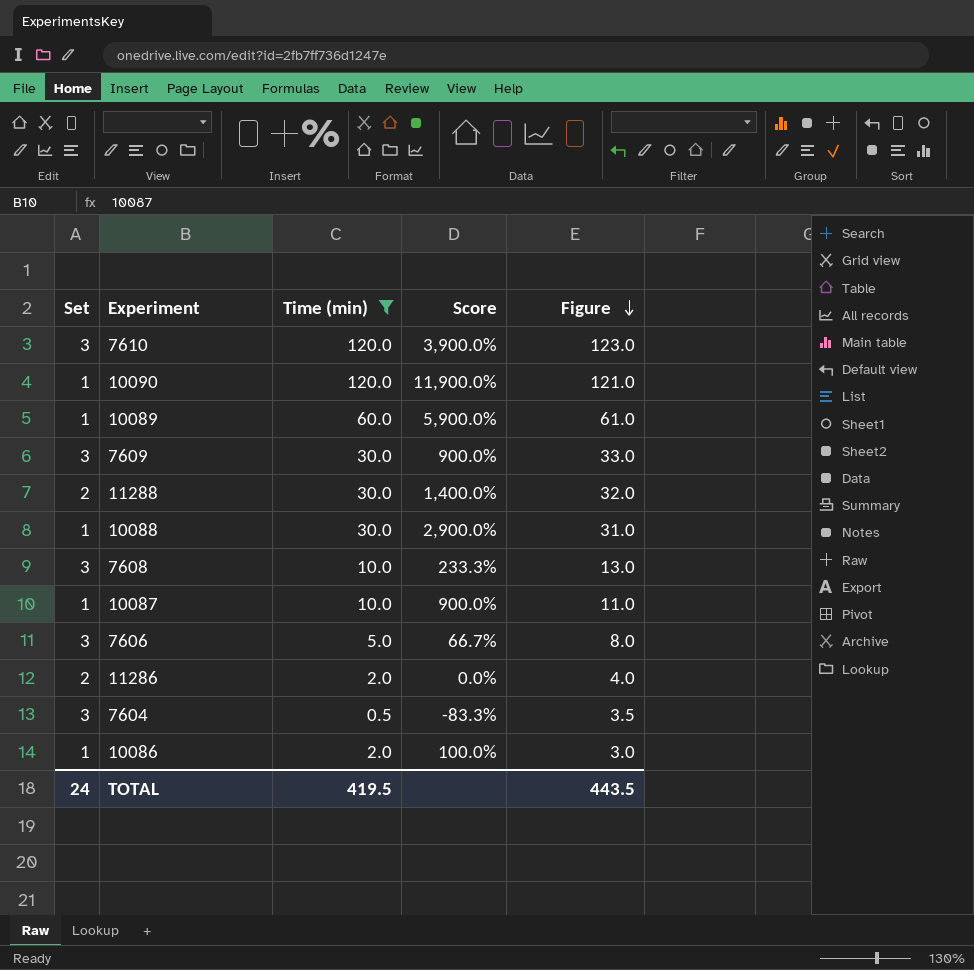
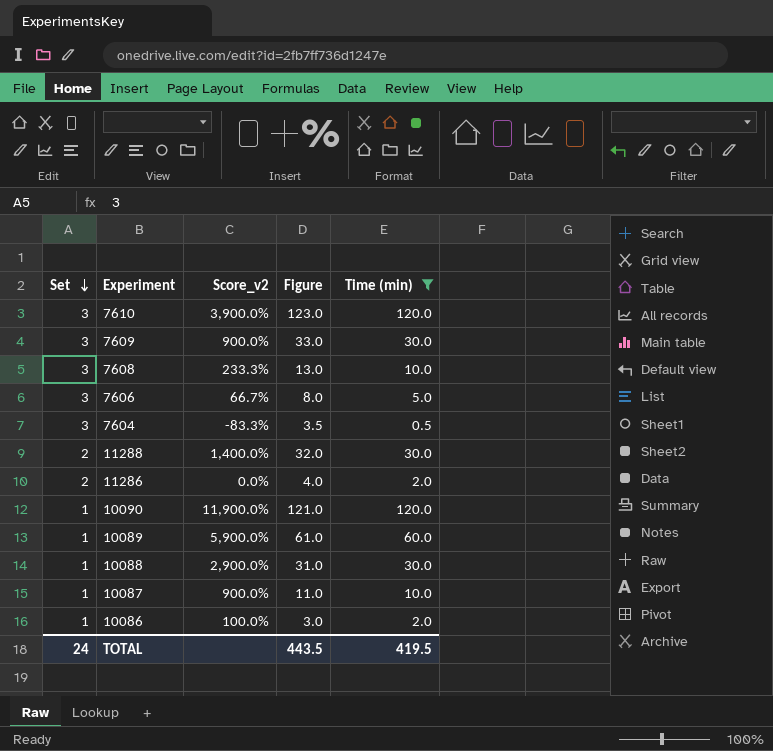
row order: Figure descending -> Set descending
column name: Score -> Score_v2
column Time (min) | position: 3 -> 5

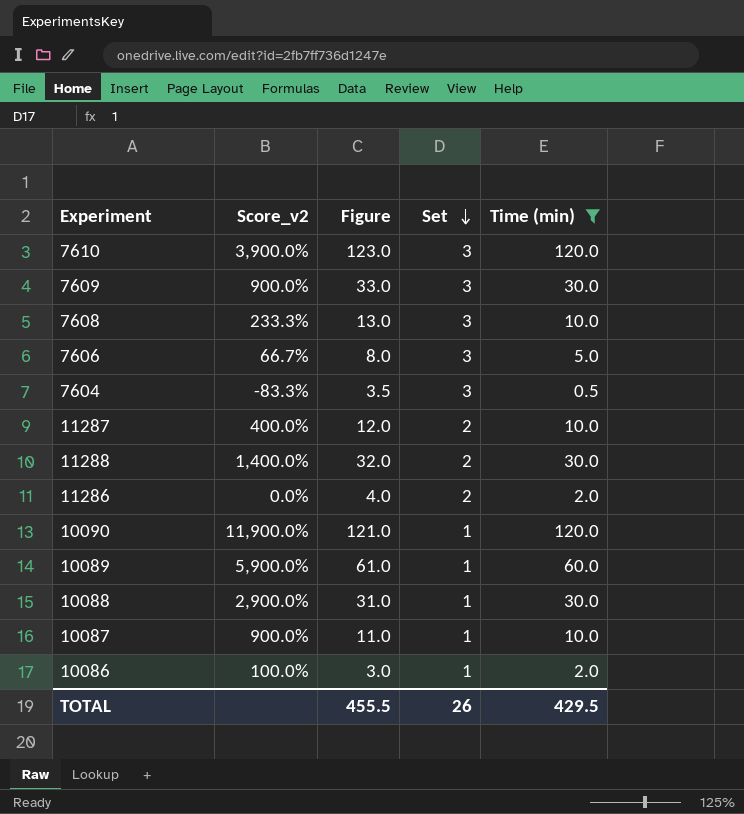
column Set | position: 1 -> 4
row 11287: none -> 400.0% | 12.0 | 2 | 10.0
TOTAL | Figure: 443.5 -> 455.5
TOTAL | Set: 24 -> 26
TOTAL | Time (min): 419.5 -> 429.5

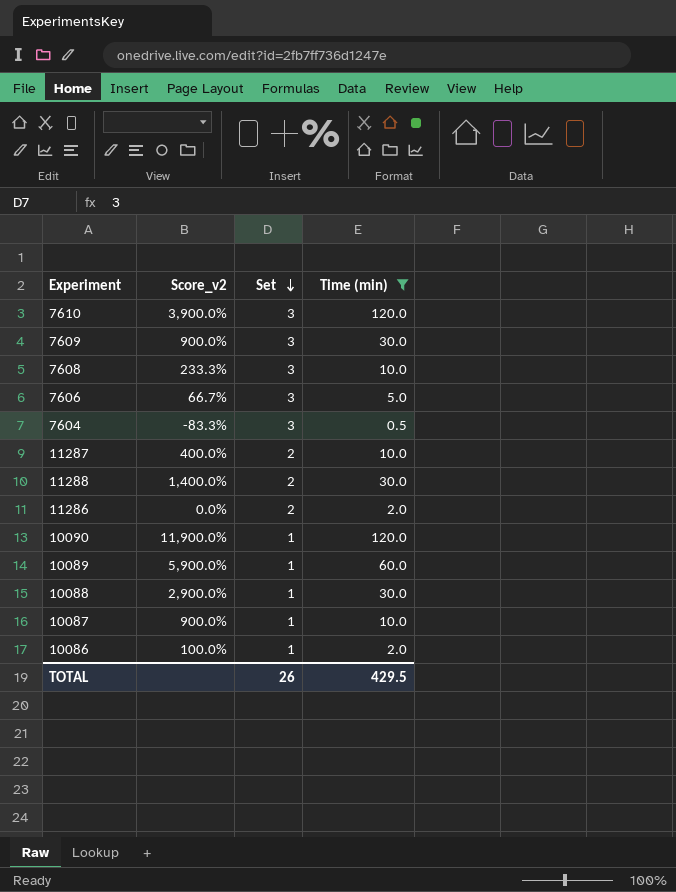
column Figure | formula: [Set] + [Time (min)] -> none

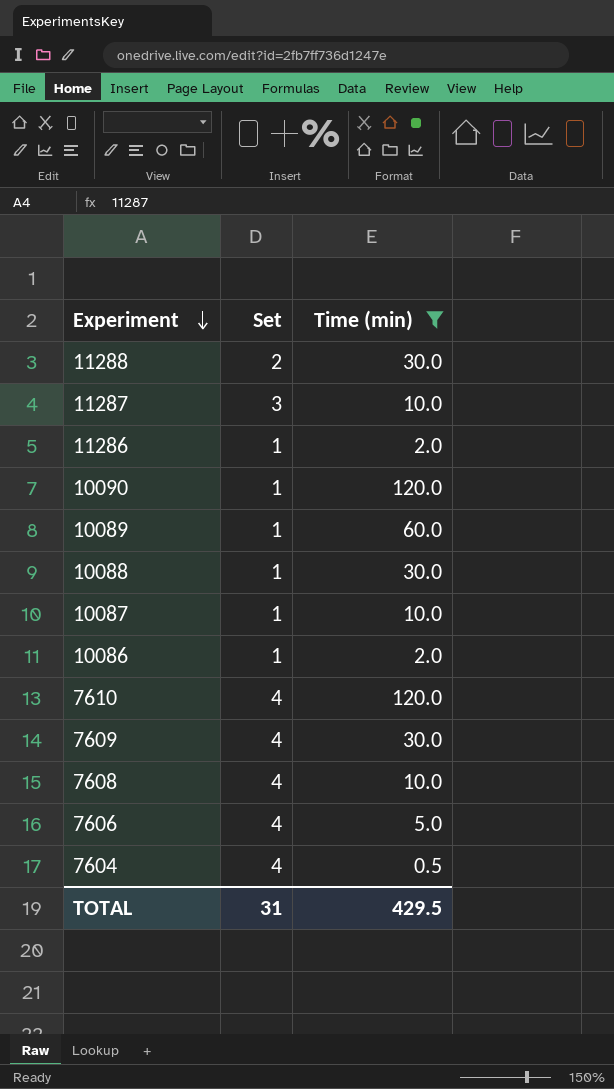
row order: Set descending -> Experiment descending
column Score_v2 | formula: ([Time (min)] - [Set]) / [Set] -> none
11287 | Set: 2 -> 3
11286 | Set: 2 -> 1
7610 | Set: 3 -> 4
7609 | Set: 3 -> 4
7608 | Set: 3 -> 4
7606 | Set: 3 -> 4
7604 | Set: 3 -> 4
TOTAL | Set: 26 -> 31

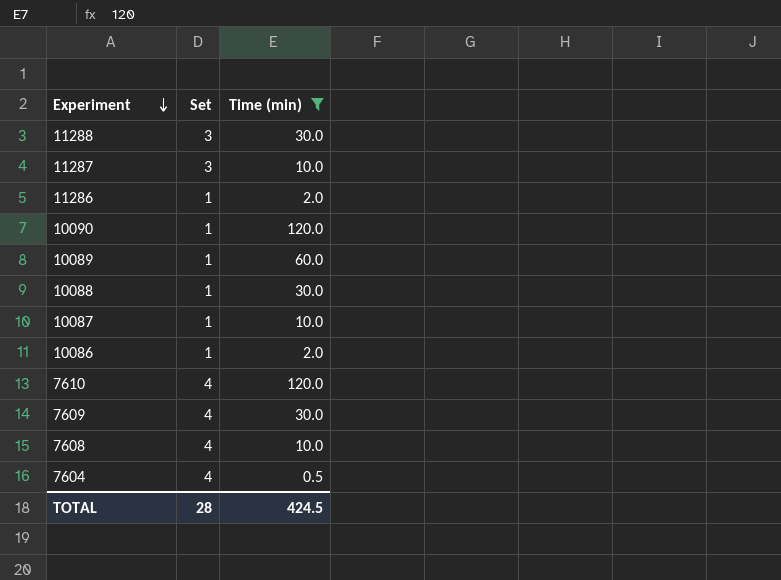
row 7606: 4 | 5.0 -> none
11288 | Set: 2 -> 3
TOTAL | Set: 31 -> 28
TOTAL | Time (min): 429.5 -> 424.5

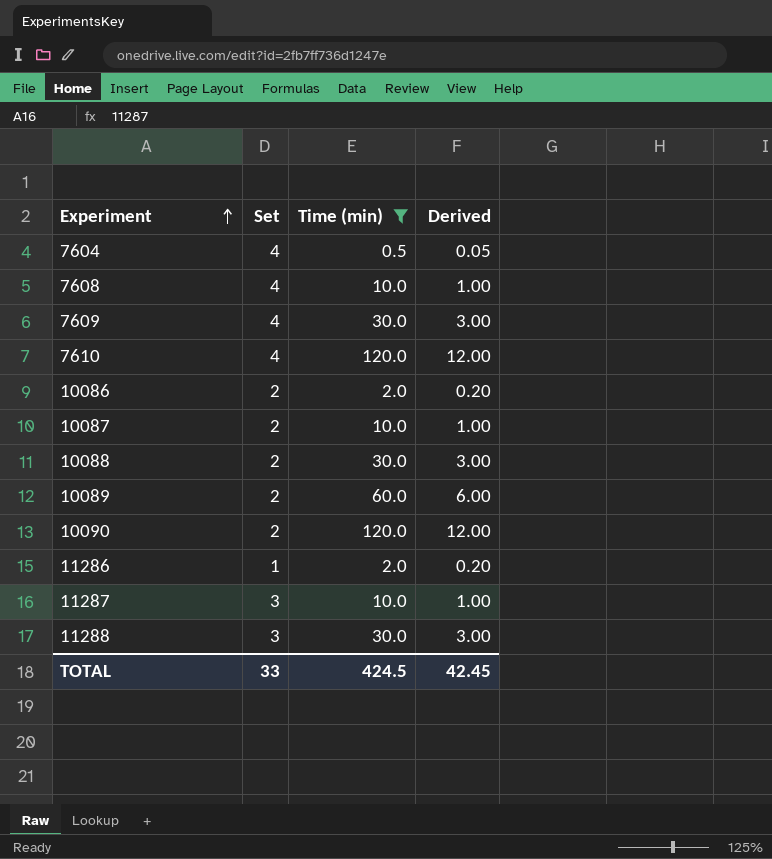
row order: Experiment descending -> Experiment ascending
column Derived | formula: none -> [Time (min)] * 0.1
10086 | Set: 1 -> 2
10087 | Set: 1 -> 2
10088 | Set: 1 -> 2
10089 | Set: 1 -> 2
10090 | Set: 1 -> 2
TOTAL | Set: 28 -> 33

